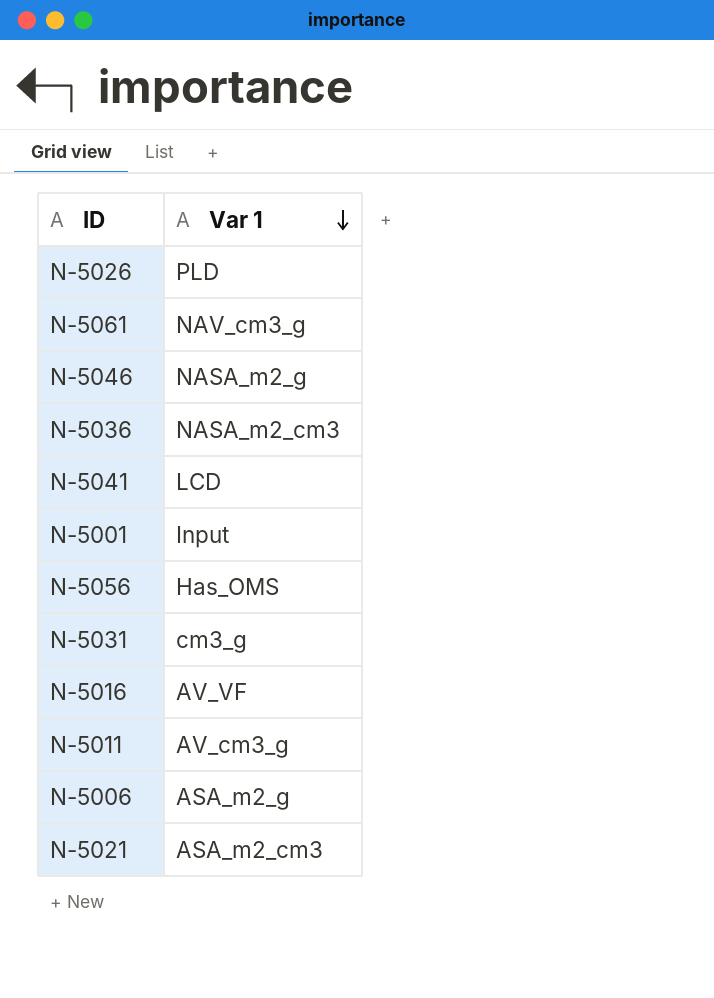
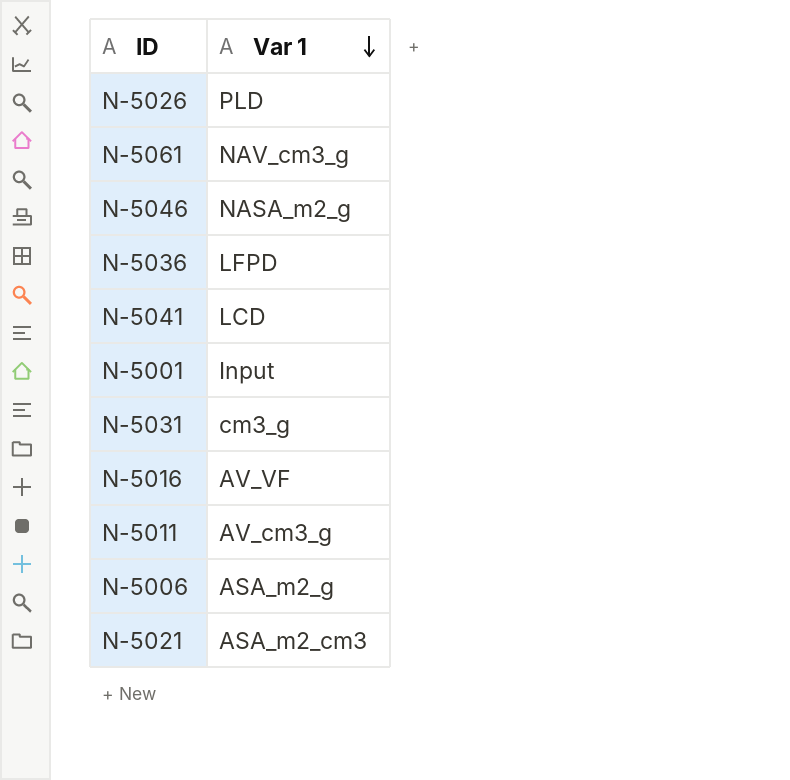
row N-5056: Has_OMS -> none
N-5036 | Var 1: NASA_m2_cm3 -> LFPD

